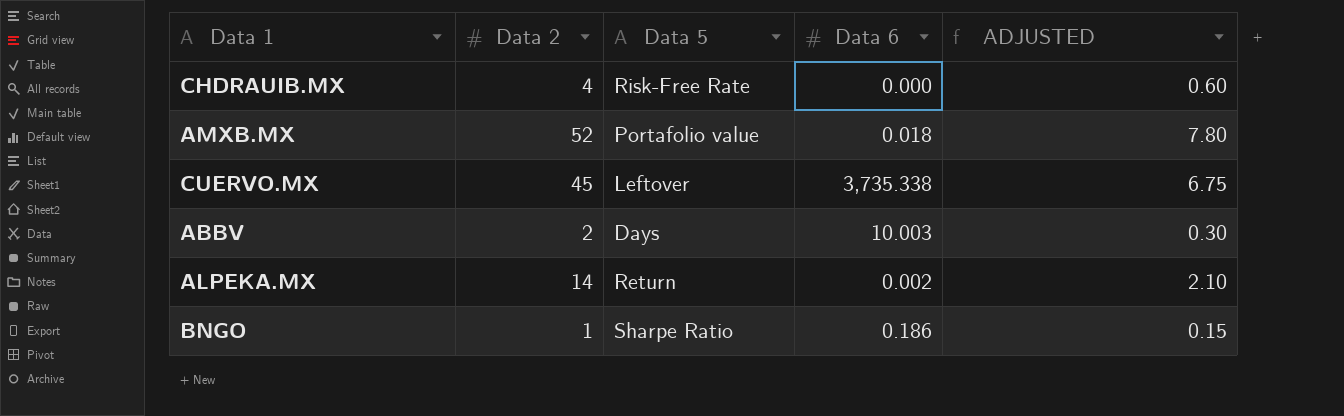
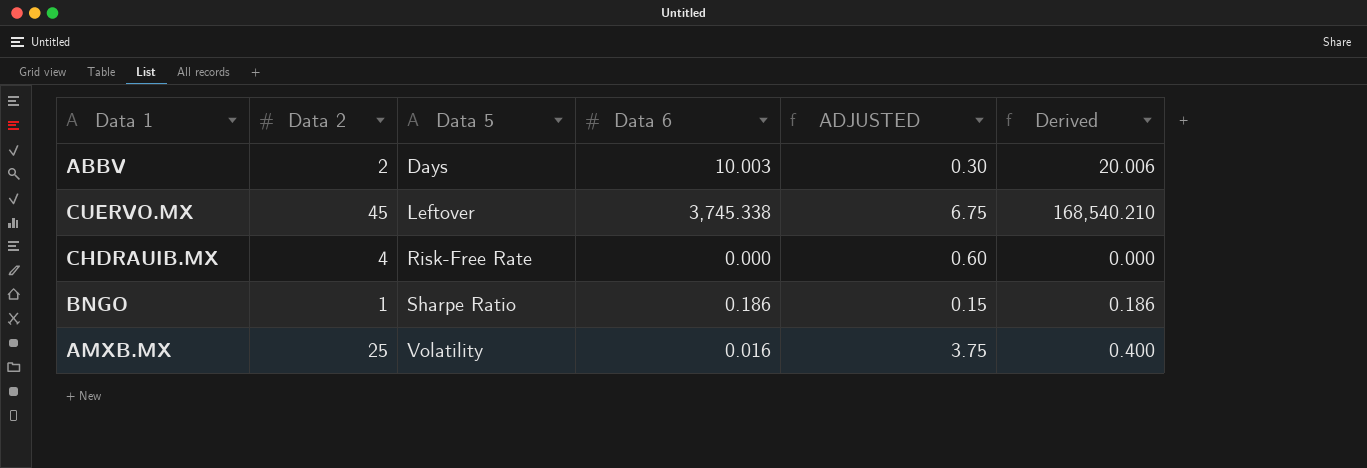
row order: none -> Data 5 ascending
column Derived | formula: none -> [Data 2] * [Data 6]
row ALPEKA.MX: 14 | Return | 0.002 | 2.10 -> none
CUERVO.MX | Data 6: 3,735.338 -> 3,745.338
AMXB.MX | Data 2: 52 -> 25
AMXB.MX | Data 5: Portafolio value -> Volatility
AMXB.MX | Data 6: 0.018 -> 0.016
AMXB.MX | ADJUSTED: 7.80 -> 3.75

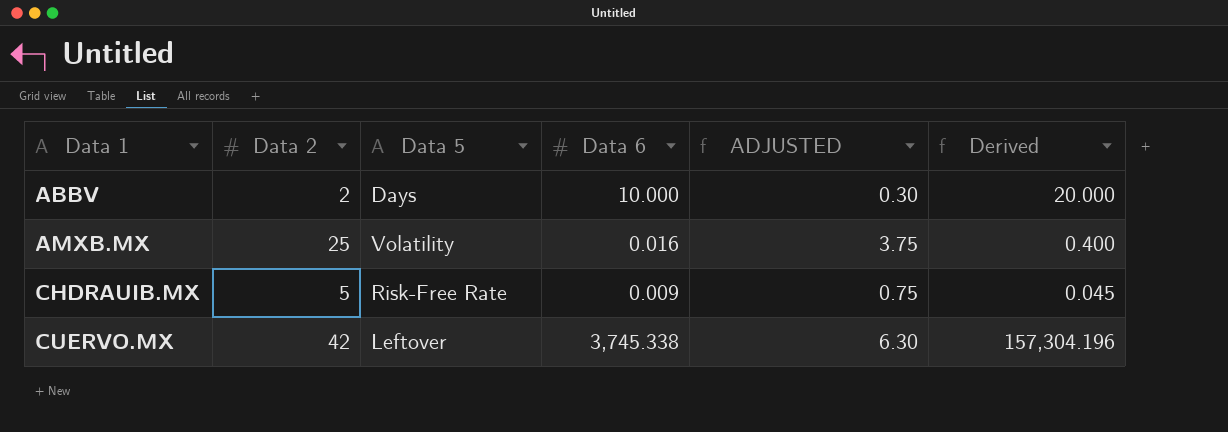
row order: Data 5 ascending -> Data 1 ascending
row BNGO: 1 | Sharpe Ratio | 0.186 | 0.15 | 0.186 -> none
ABBV | Data 6: 10.003 -> 10.000
ABBV | Derived: 20.006 -> 20.000
CHDRAUIB.MX | Data 2: 4 -> 5
CHDRAUIB.MX | Data 6: 0.000 -> 0.009
CHDRAUIB.MX | ADJUSTED: 0.60 -> 0.75
CHDRAUIB.MX | Derived: 0.000 -> 0.045
CUERVO.MX | Data 2: 45 -> 42
CUERVO.MX | ADJUSTED: 6.75 -> 6.30
CUERVO.MX | Derived: 168,540.210 -> 157,304.196

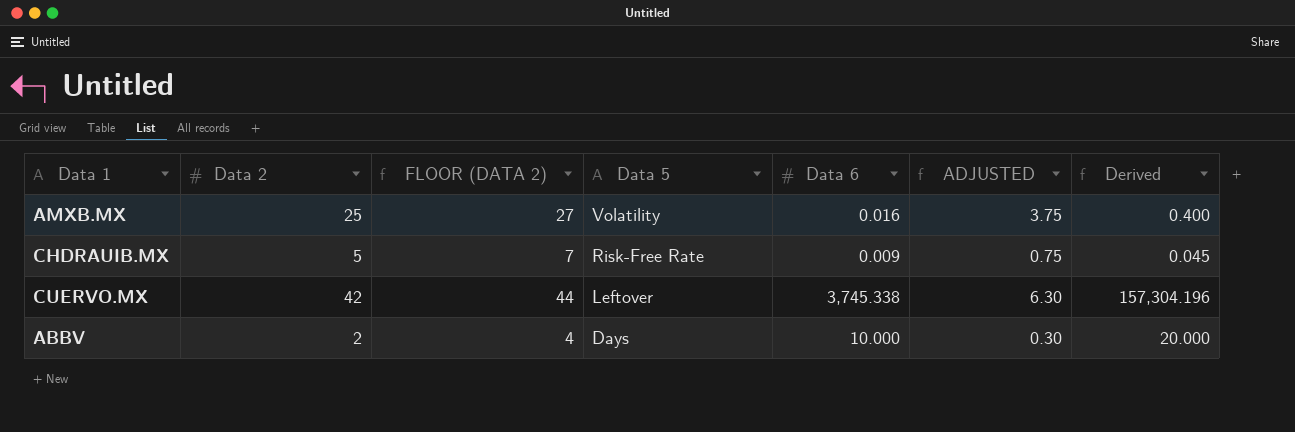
row order: Data 1 ascending -> Data 5 descending
column FLOOR (DATA 2) | formula: none -> [Data 2] + 2

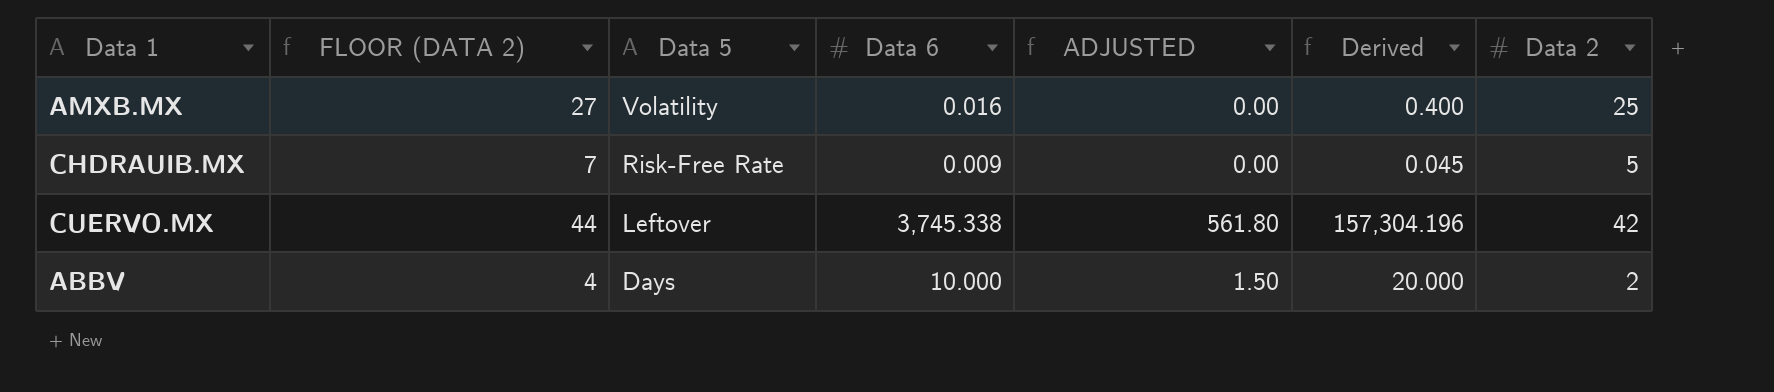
column ADJUSTED | formula: [Data 2] * 0.15 -> [Data 6] * 0.15
column Data 2 | position: 2 -> 7

